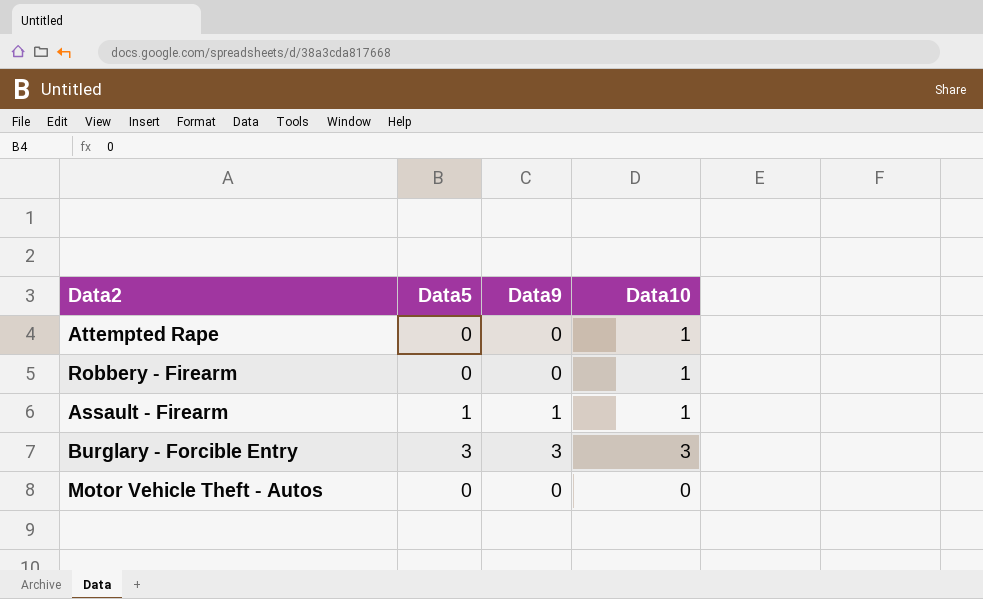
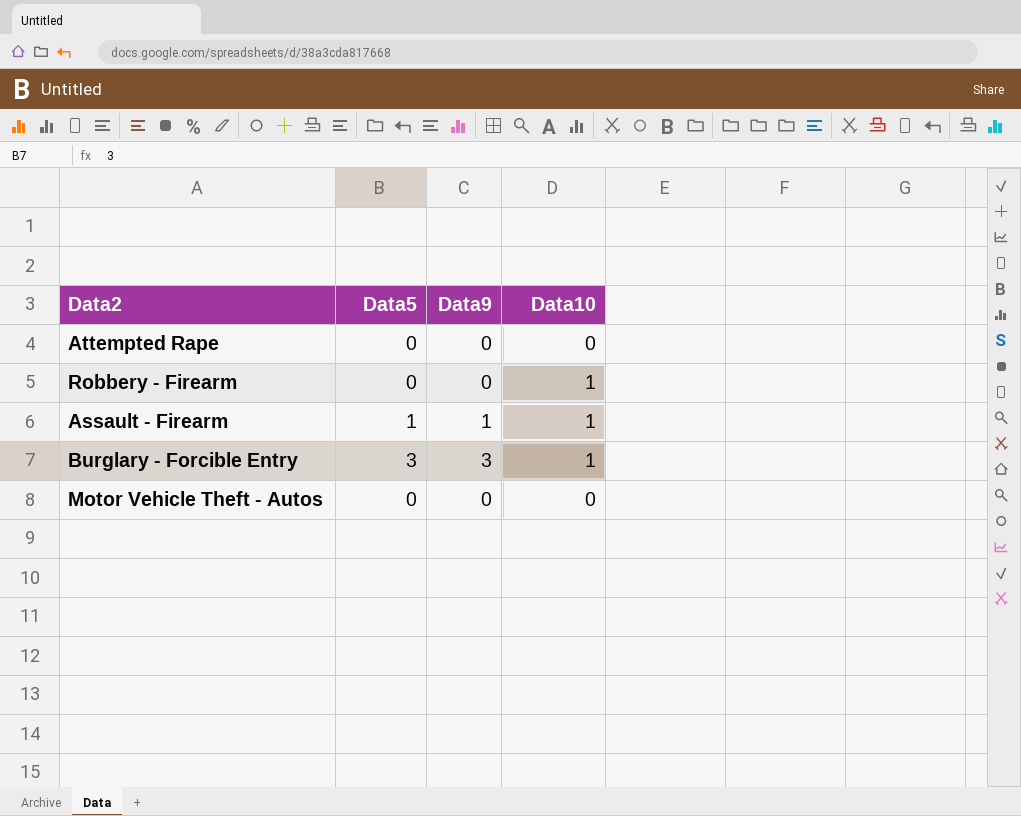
Attempted Rape | Data10: 1 -> 0
Burglary - Forcible Entry | Data10: 3 -> 1

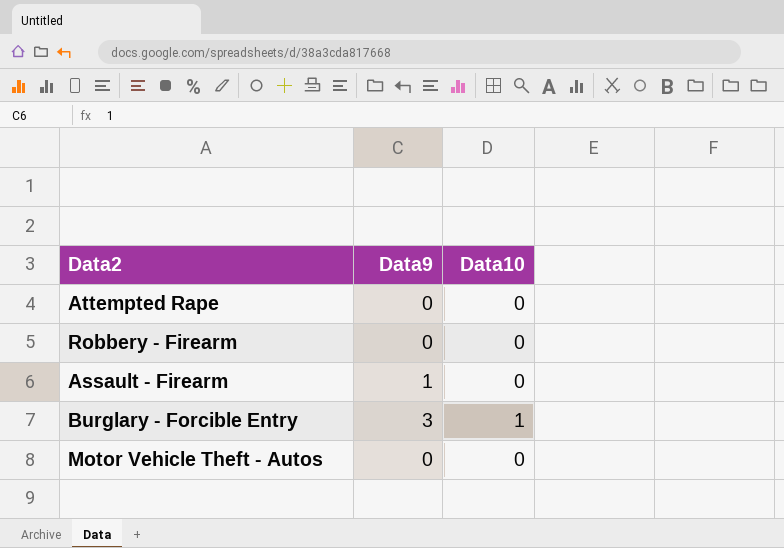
column Data5 | position: 2 -> none
Robbery - Firearm | Data10: 1 -> 0
Assault - Firearm | Data10: 1 -> 0

